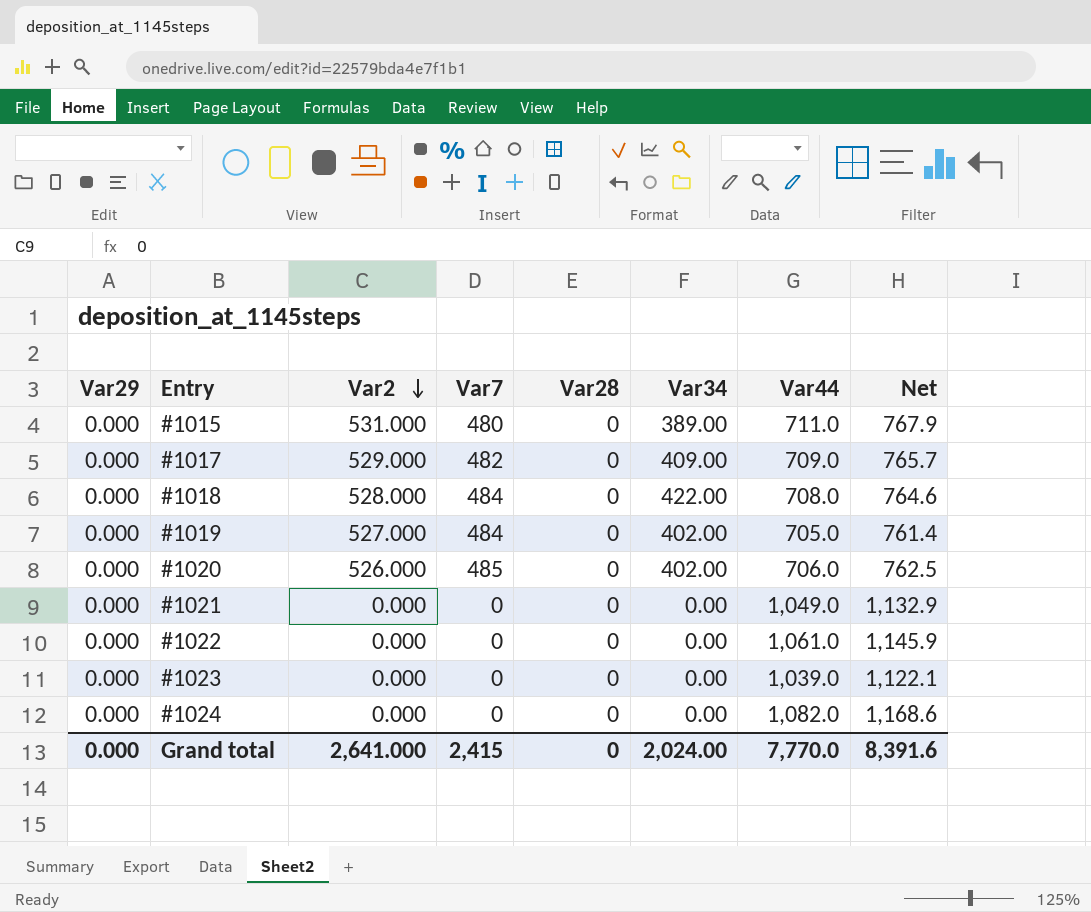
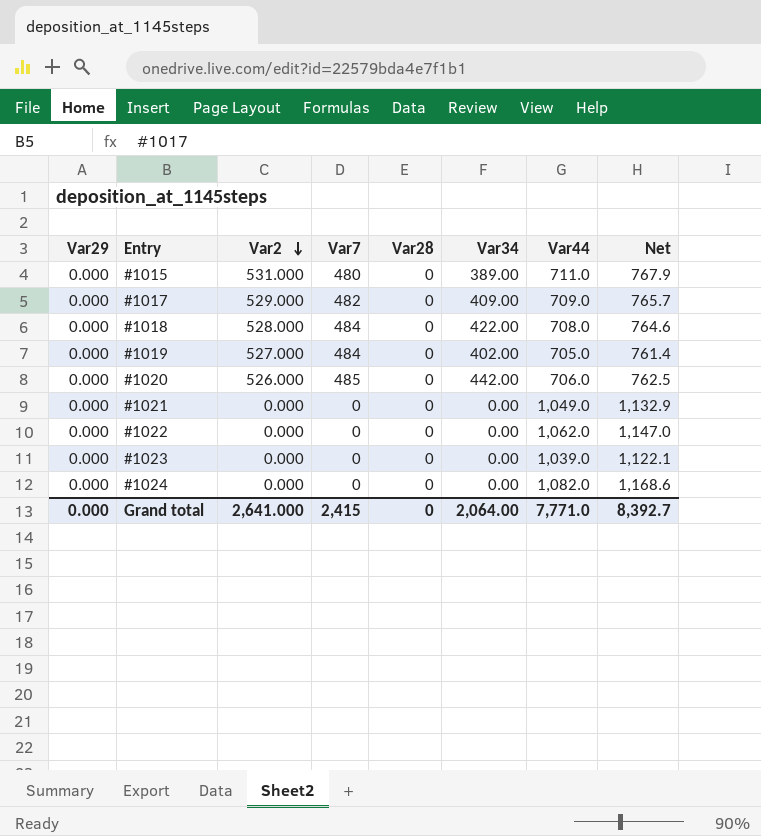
#1020 | Var34: 402.00 -> 442.00
#1022 | Var44: 1,061.0 -> 1,062.0
#1022 | Net: 1,145.9 -> 1,147.0
Grand total | Var34: 2,024.00 -> 2,064.00
Grand total | Var44: 7,770.0 -> 7,771.0
Grand total | Net: 8,391.6 -> 8,392.7

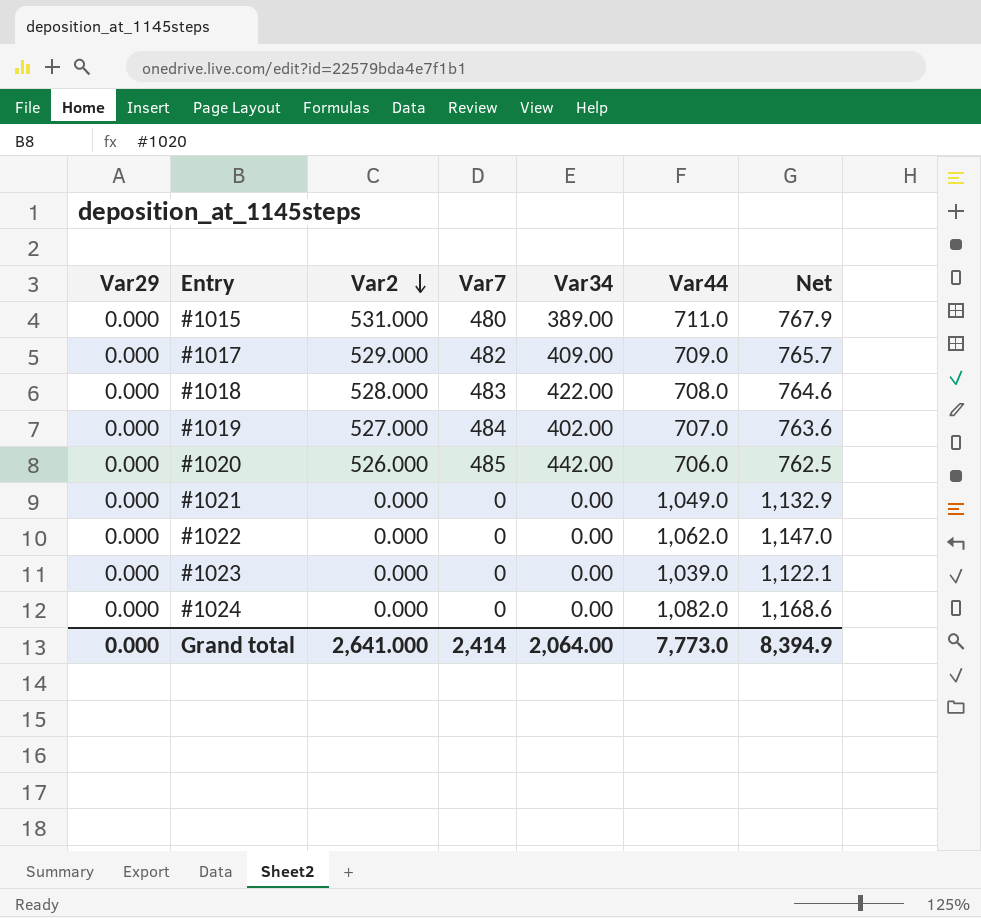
column Var28 | position: 5 -> none
#1018 | Var7: 484 -> 483
#1019 | Var44: 705.0 -> 707.0
#1019 | Net: 761.4 -> 763.6
Grand total | Var7: 2,415 -> 2,414
Grand total | Var44: 7,771.0 -> 7,773.0
Grand total | Net: 8,392.7 -> 8,394.9

